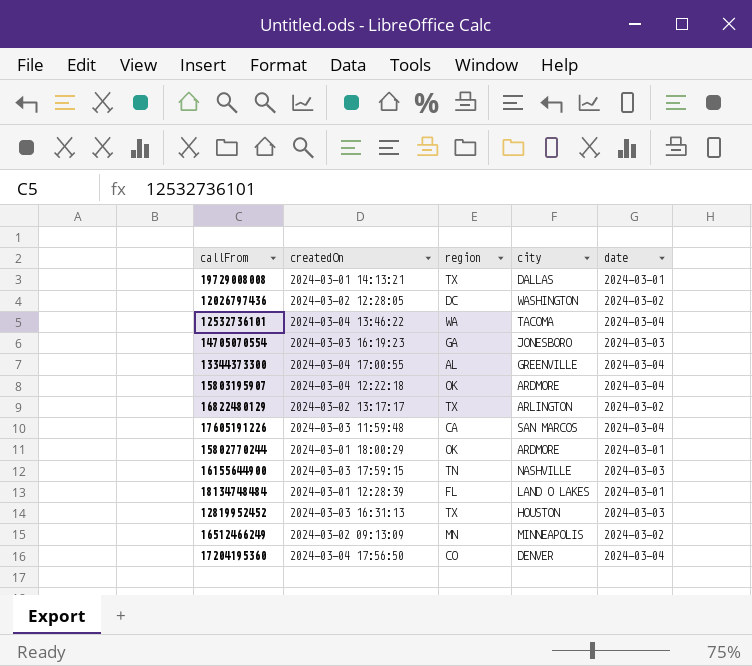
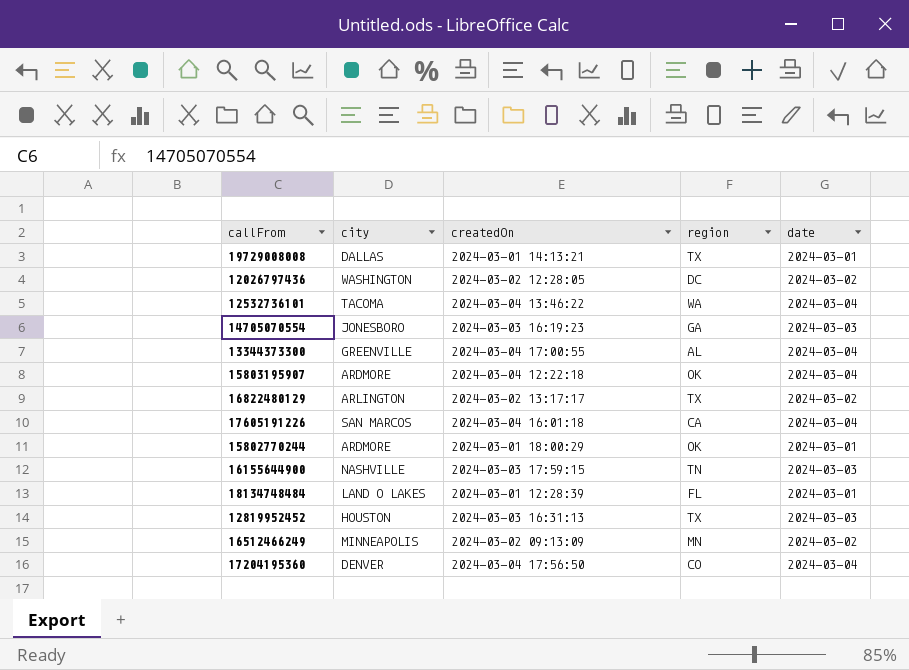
column city | position: 4 -> 2
17605191226 | createdOn: 2024-03-03 11:59:48 -> 2024-03-04 16:01:18

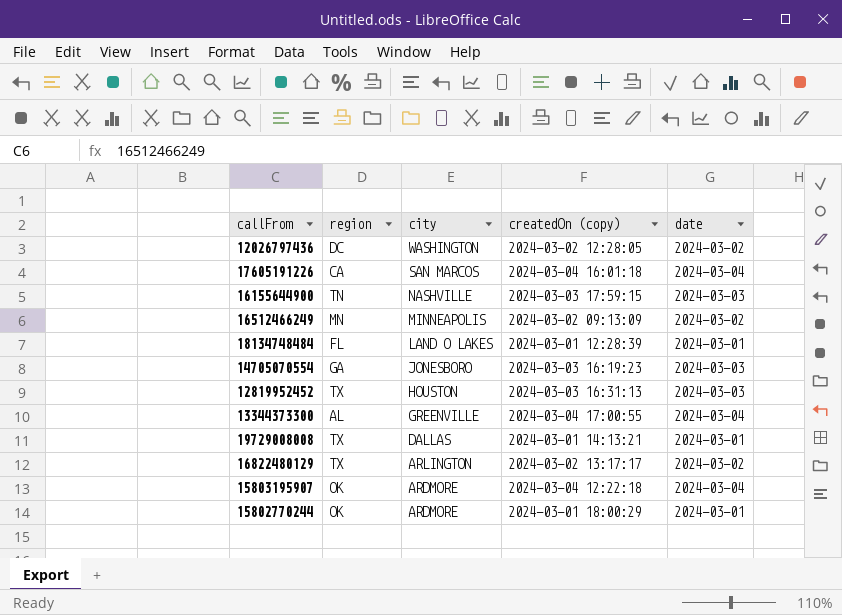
row order: none -> city descending
column region | position: 4 -> 2
column name: createdOn -> createdOn (copy)
row 12532736101: TACOMA | 2024-03-04 13:46:22 | WA | 2024-03-04 -> none
row 17204195360: DENVER | 2024-03-04 17:56:50 | CO | 2024-03-04 -> none

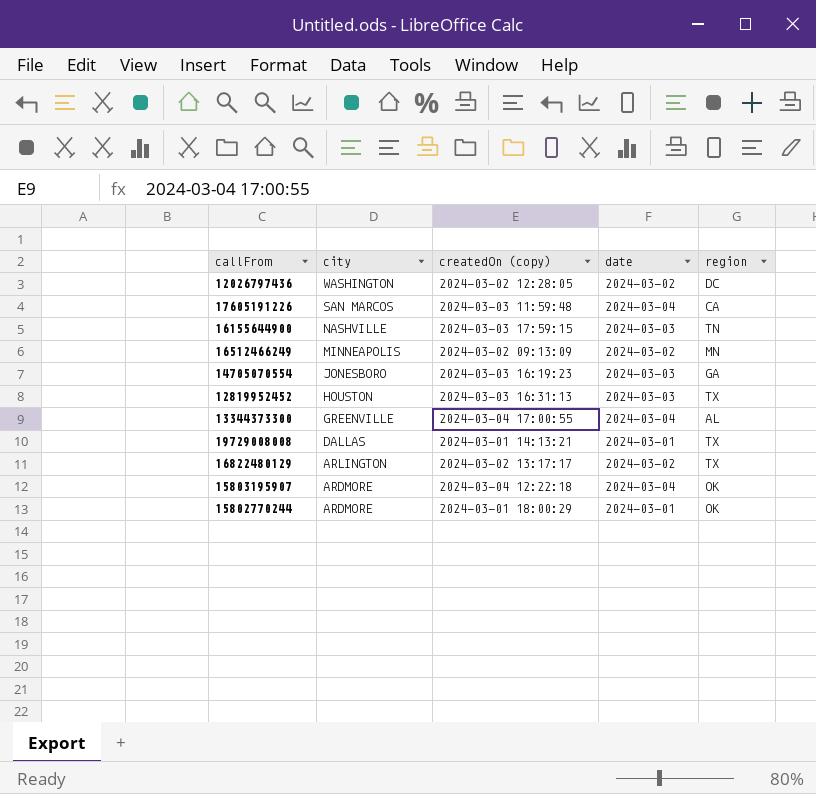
column region | position: 2 -> 5
row 18134748484: FL | LAND O LAKES | 2024-03-01 12:28:39 | 2024-03-01 -> none
17605191226 | createdOn (copy): 2024-03-04 16:01:18 -> 2024-03-03 11:59:48

